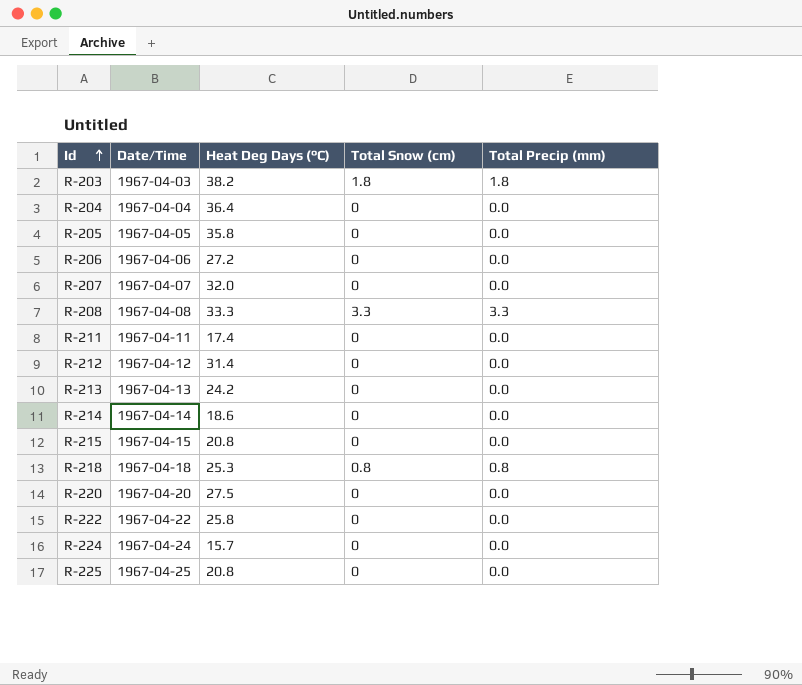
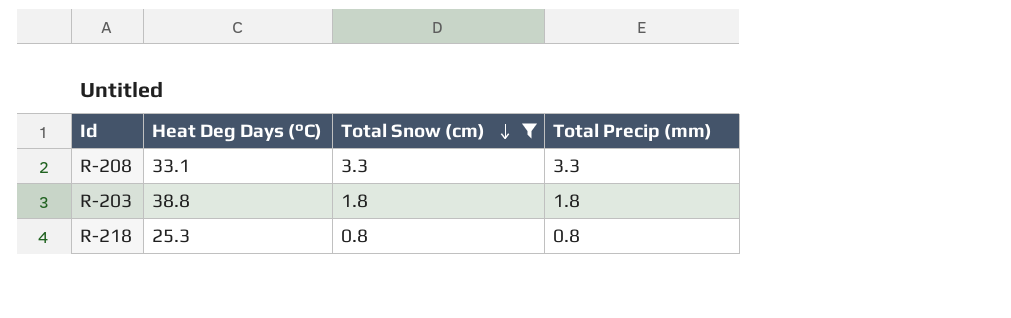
filter: none -> Total Snow (cm) != 0
row order: Id ascending -> Total Snow (cm) descending
column Date/Time | position: 2 -> none
R-208 | Heat Deg Days (°C): 33.3 -> 33.1
R-203 | Heat Deg Days (°C): 38.2 -> 38.8

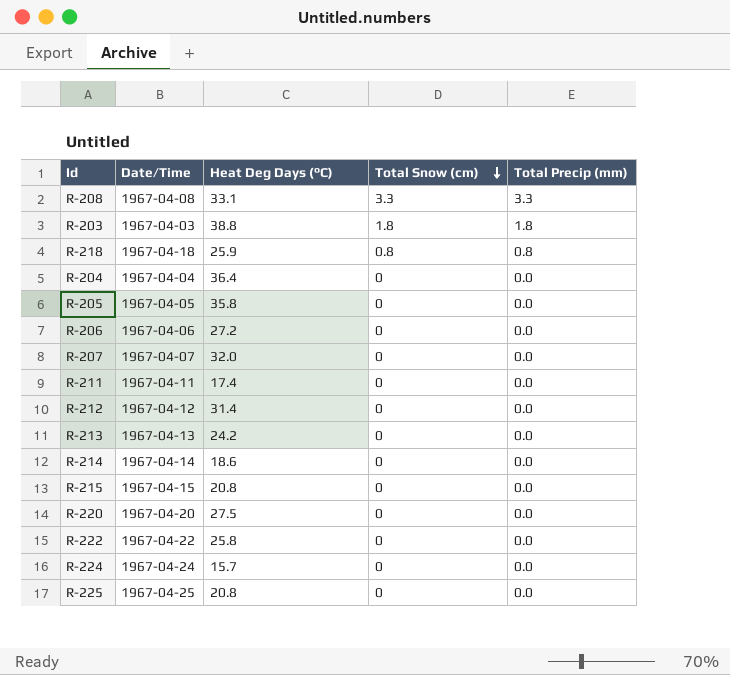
filter: Total Snow (cm) != 0 -> none
column Date/Time | position: none -> 2
R-218 | Heat Deg Days (°C): 25.3 -> 25.9

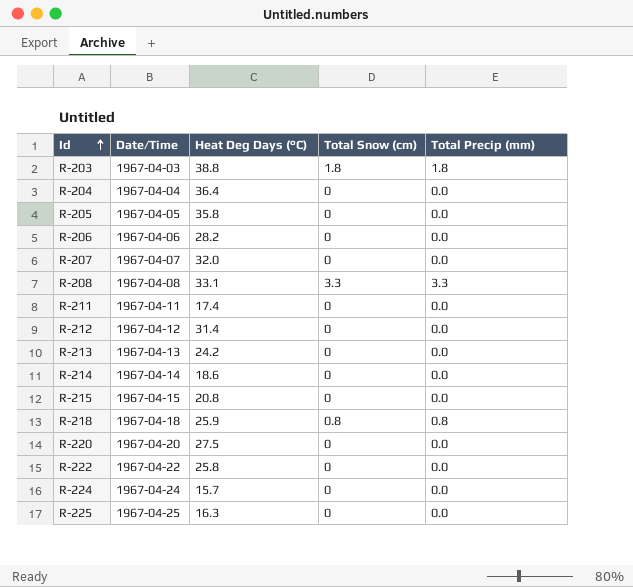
row order: Total Snow (cm) descending -> Id ascending
R-206 | Heat Deg Days (°C): 27.2 -> 28.2
R-225 | Heat Deg Days (°C): 20.8 -> 16.3

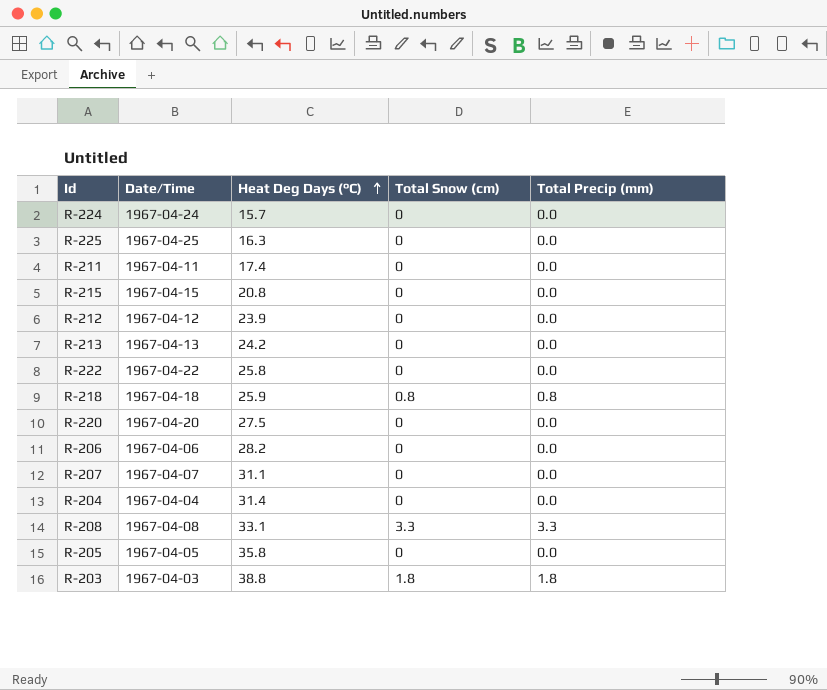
row order: Id ascending -> Heat Deg Days (°C) ascending
row R-214: 1967-04-14 | 18.6 | 0 | 0.0 -> none
R-212 | Heat Deg Days (°C): 31.4 -> 23.9
R-207 | Heat Deg Days (°C): 32.0 -> 31.1
R-204 | Heat Deg Days (°C): 36.4 -> 31.4

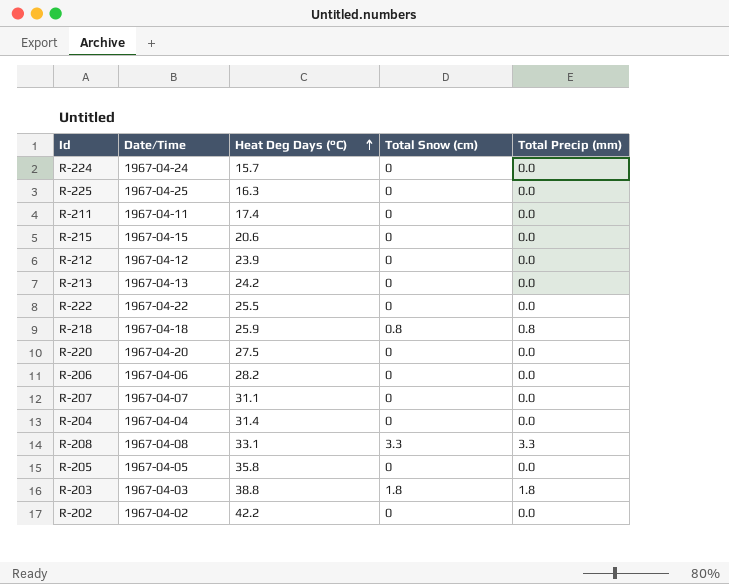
R-215 | Heat Deg Days (°C): 20.8 -> 20.6
R-222 | Heat Deg Days (°C): 25.8 -> 25.5
row R-202: none -> 1967-04-02 | 42.2 | 0 | 0.0

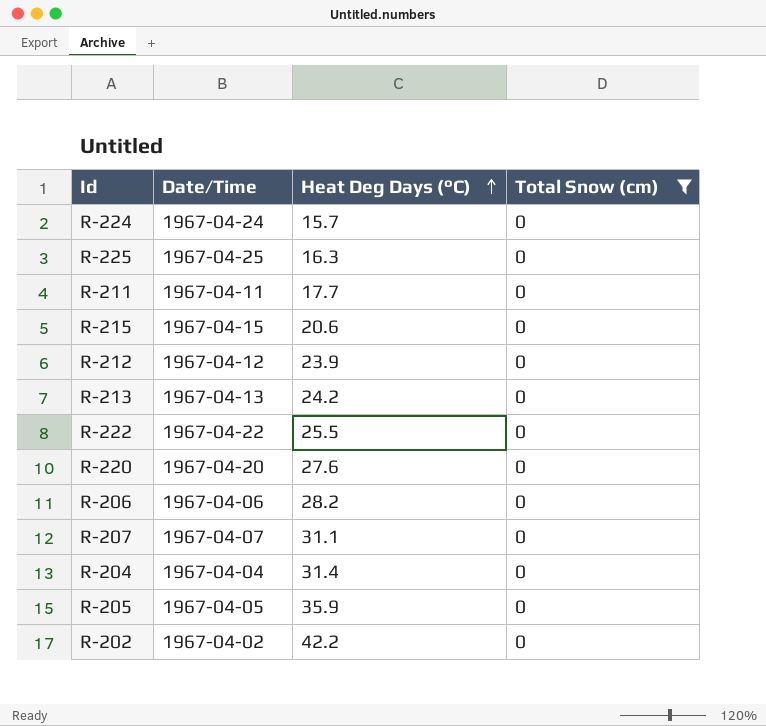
filter: none -> Total Snow (cm) = 0
column Total Precip (mm) | position: 5 -> none
R-211 | Heat Deg Days (°C): 17.4 -> 17.7
R-220 | Heat Deg Days (°C): 27.5 -> 27.6
R-205 | Heat Deg Days (°C): 35.8 -> 35.9

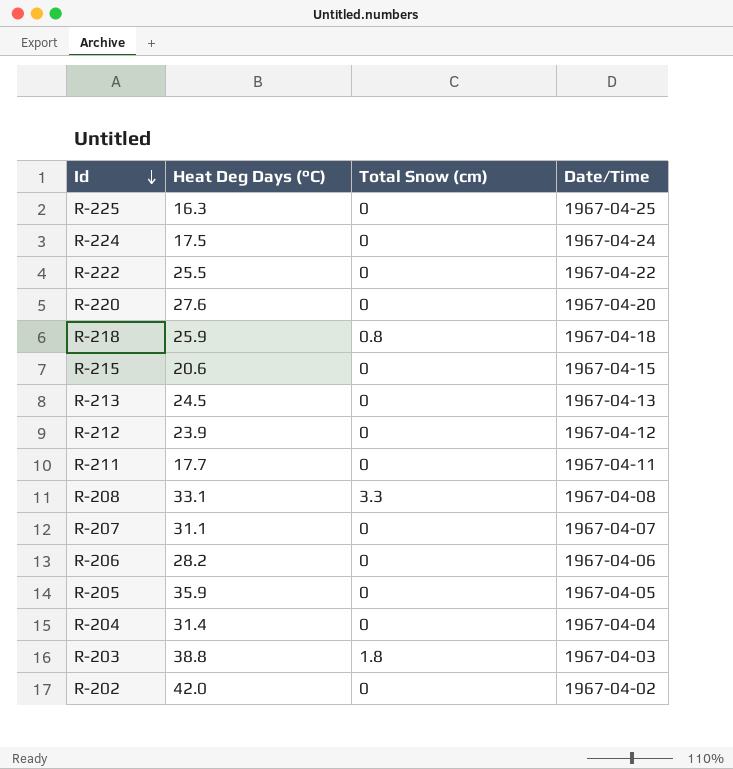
filter: Total Snow (cm) = 0 -> none
row order: Heat Deg Days (°C) ascending -> Id descending
column Date/Time | position: 2 -> 4
R-224 | Heat Deg Days (°C): 15.7 -> 17.5
R-213 | Heat Deg Days (°C): 24.2 -> 24.5
R-202 | Heat Deg Days (°C): 42.2 -> 42.0

